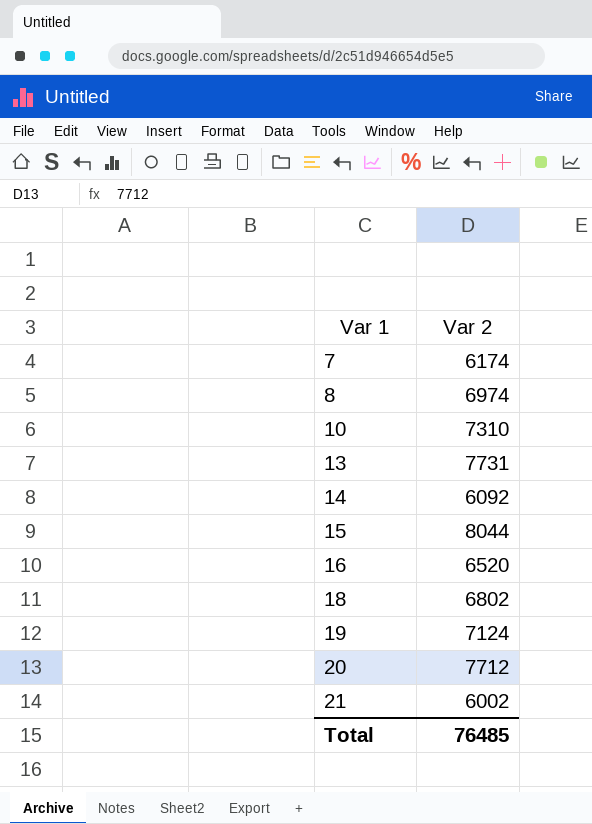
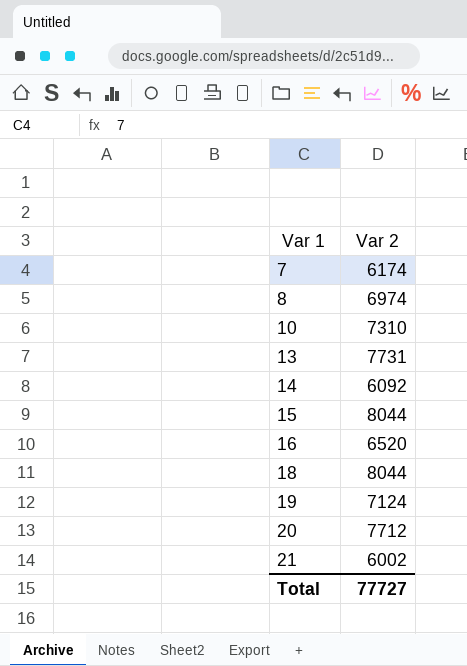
18 | Var 2: 6802 -> 8044
Total | Var 2: 76485 -> 77727

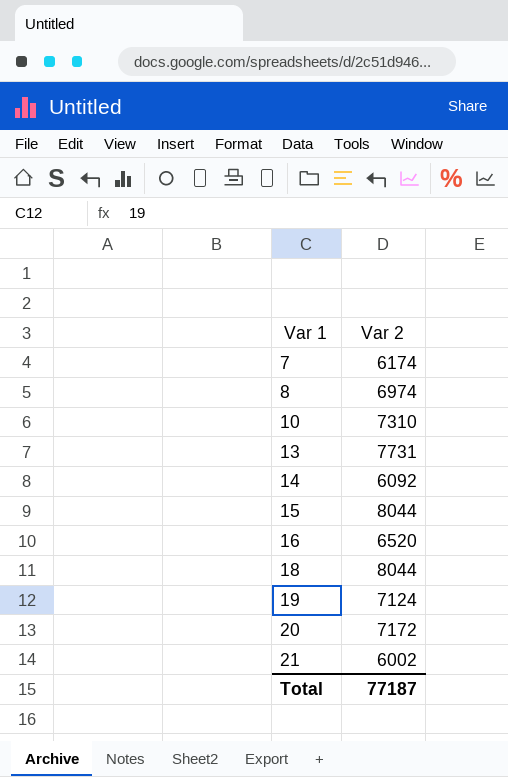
20 | Var 2: 7712 -> 7172
Total | Var 2: 77727 -> 77187

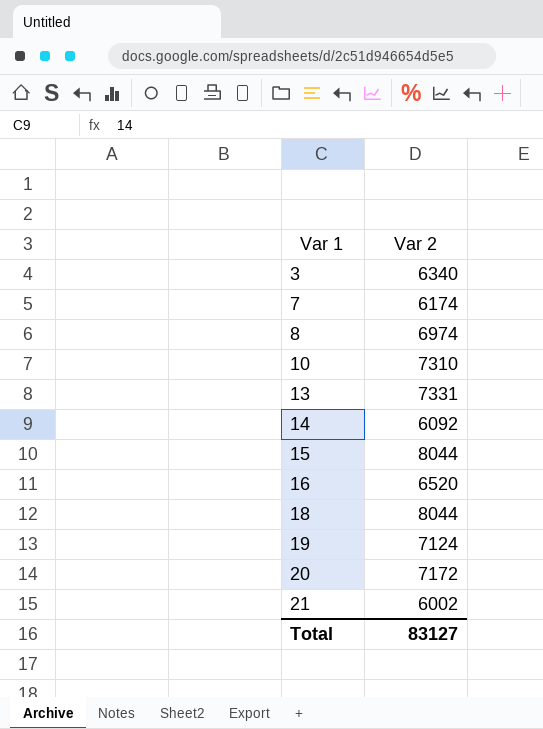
row 3: none -> 6340
13 | Var 2: 7731 -> 7331
Total | Var 2: 77187 -> 83127

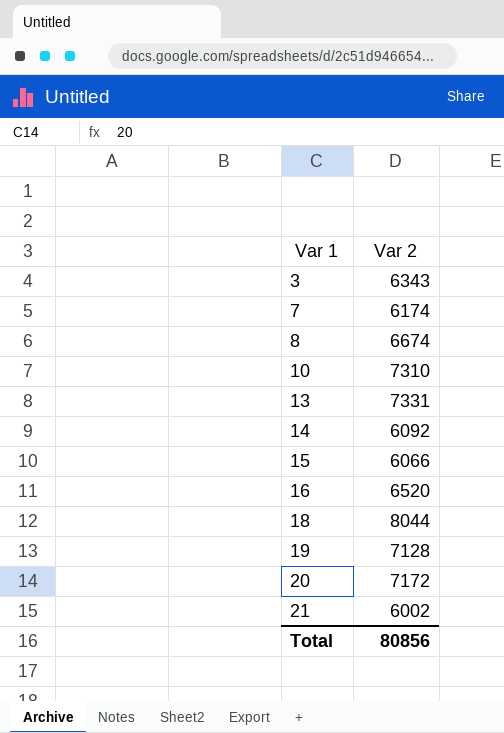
3 | Var 2: 6340 -> 6343
8 | Var 2: 6974 -> 6674
15 | Var 2: 8044 -> 6066
19 | Var 2: 7124 -> 7128
Total | Var 2: 83127 -> 80856

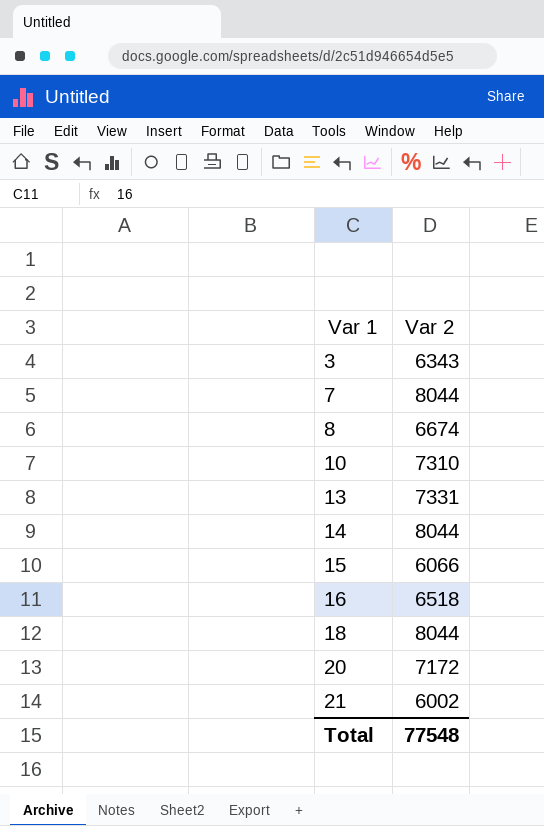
row 19: 7128 -> none
7 | Var 2: 6174 -> 8044
14 | Var 2: 6092 -> 8044
16 | Var 2: 6520 -> 6518
Total | Var 2: 80856 -> 77548

